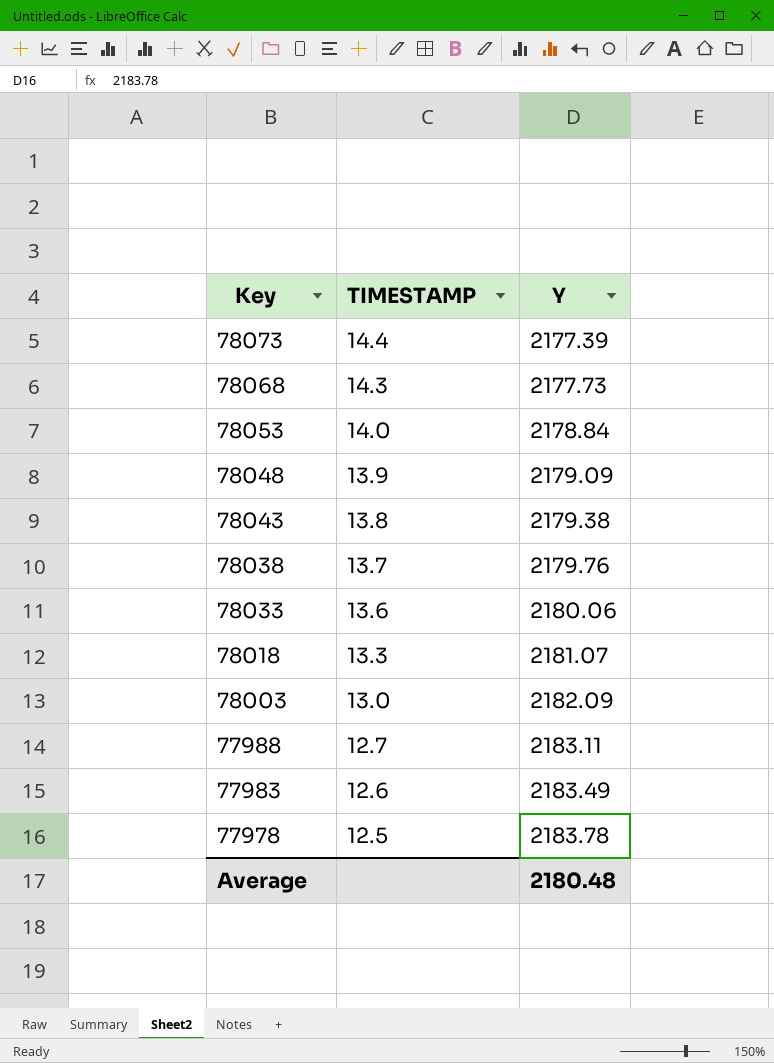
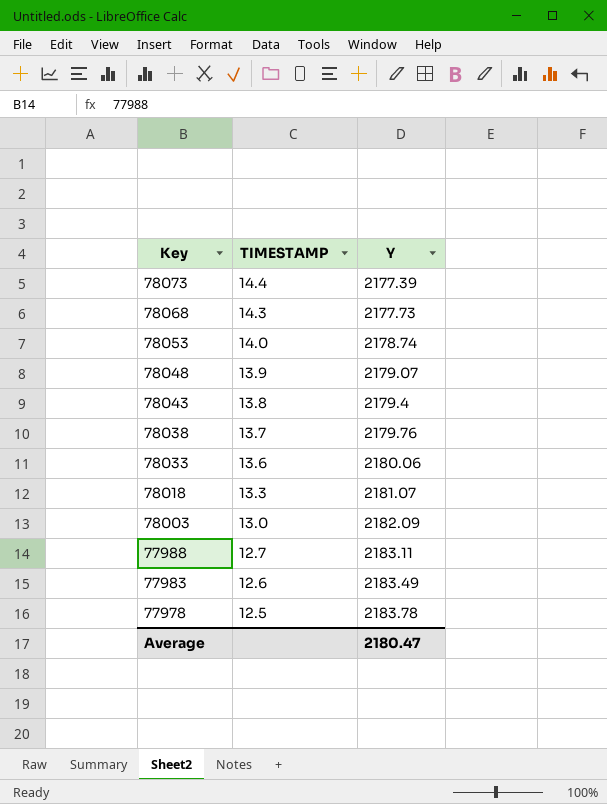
78053 | Y: 2178.84 -> 2178.74
78048 | Y: 2179.09 -> 2179.07
78043 | Y: 2179.38 -> 2179.4
Average | Y: 2180.48 -> 2180.47

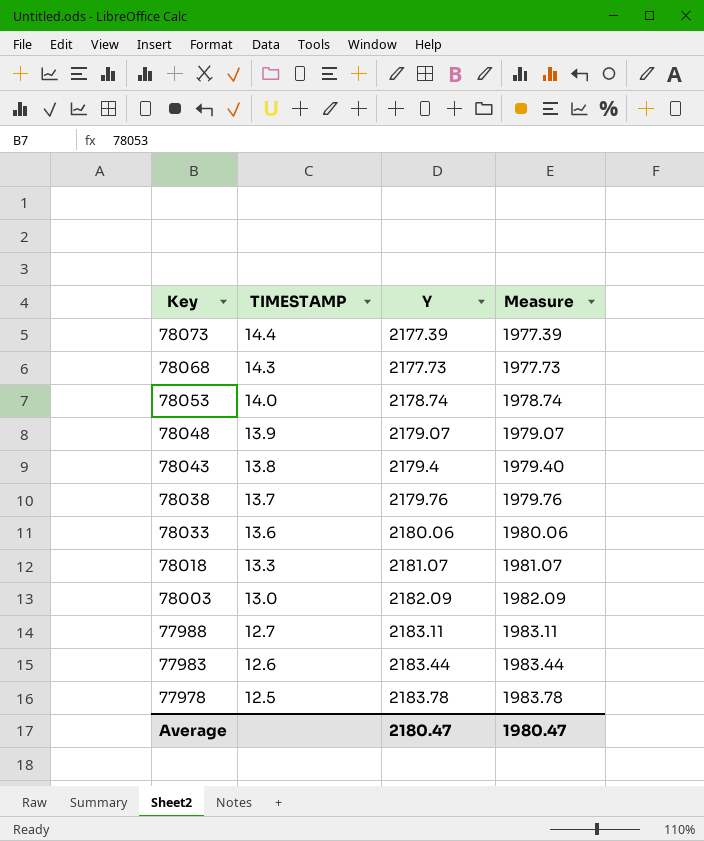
column Measure | formula: none -> [Y] - 200
77983 | Y: 2183.49 -> 2183.44

